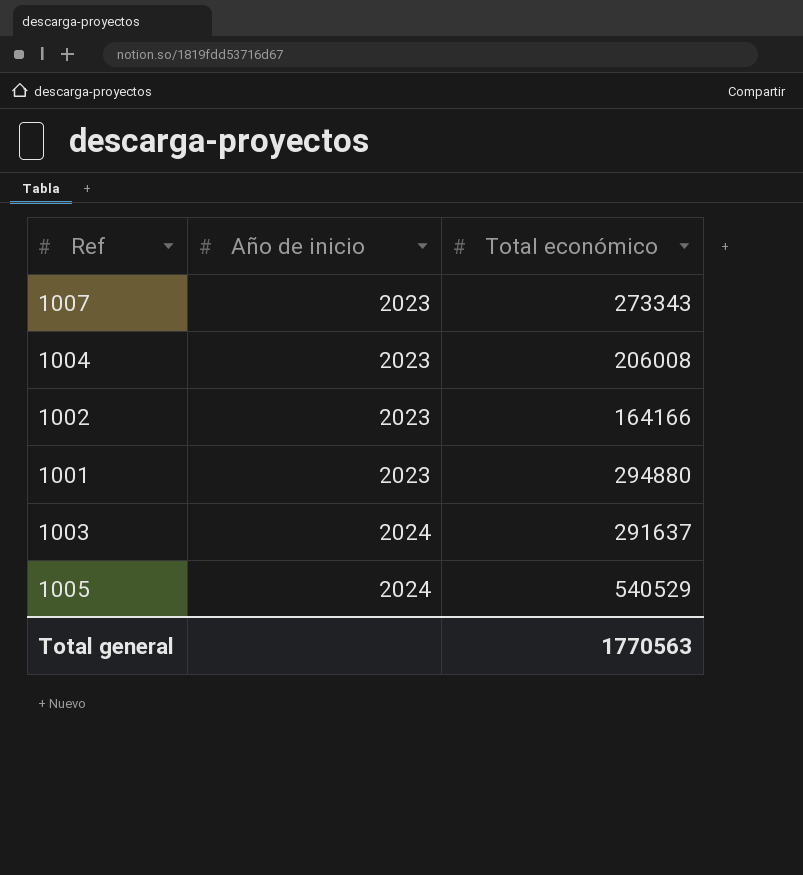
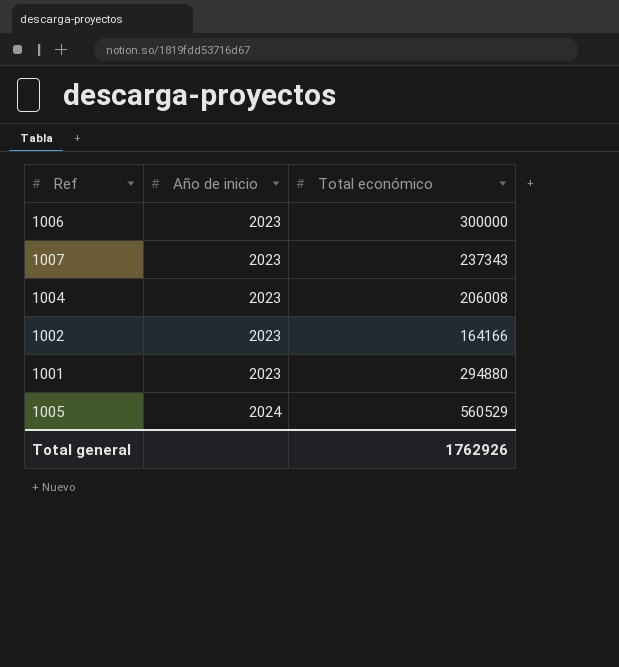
row 1003: 2024 | 291637 -> none
row 1006: none -> 2023 | 300000
1007 | Total económico: 273343 -> 237343
1005 | Total económico: 540529 -> 560529
Total general | Total económico: 1770563 -> 1762926

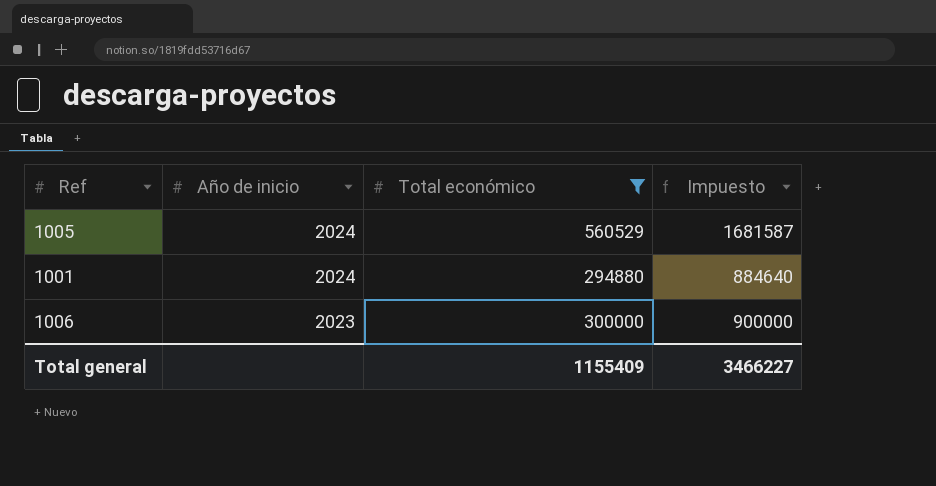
filter: none -> Total económico >= 294880
row order: Año de inicio ascending -> Año de inicio descending
column Impuesto | formula: none -> [Total económico] * 3
1001 | Año de inicio: 2023 -> 2024
Total general | Total económico: 1762926 -> 1155409

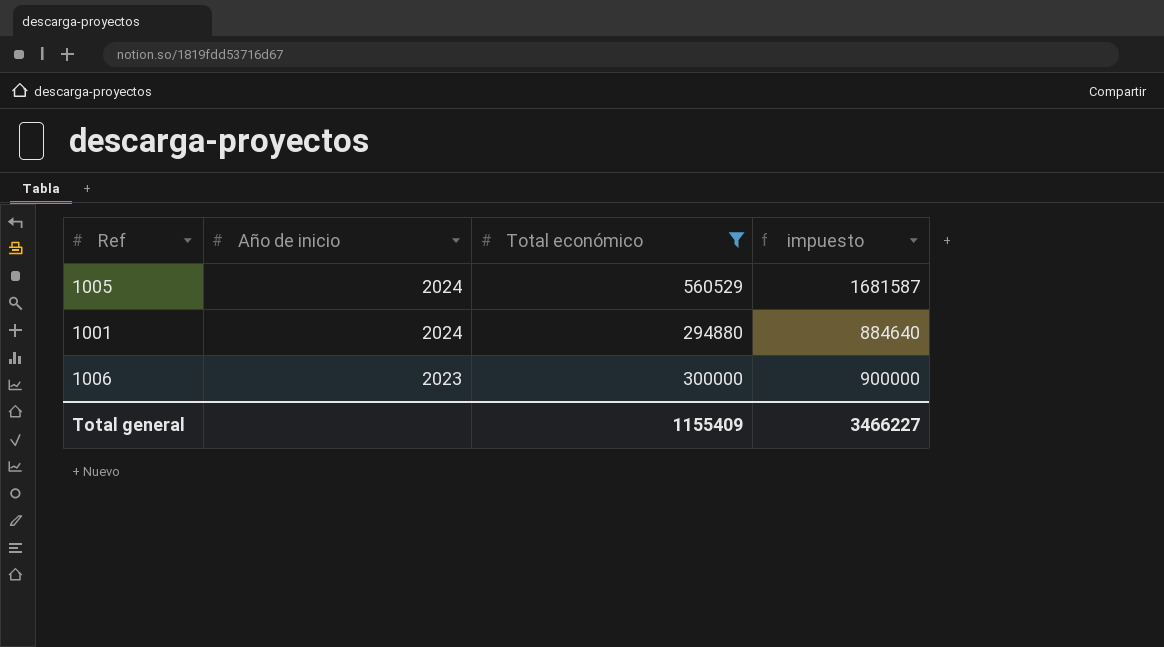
column name: Impuesto -> impuesto

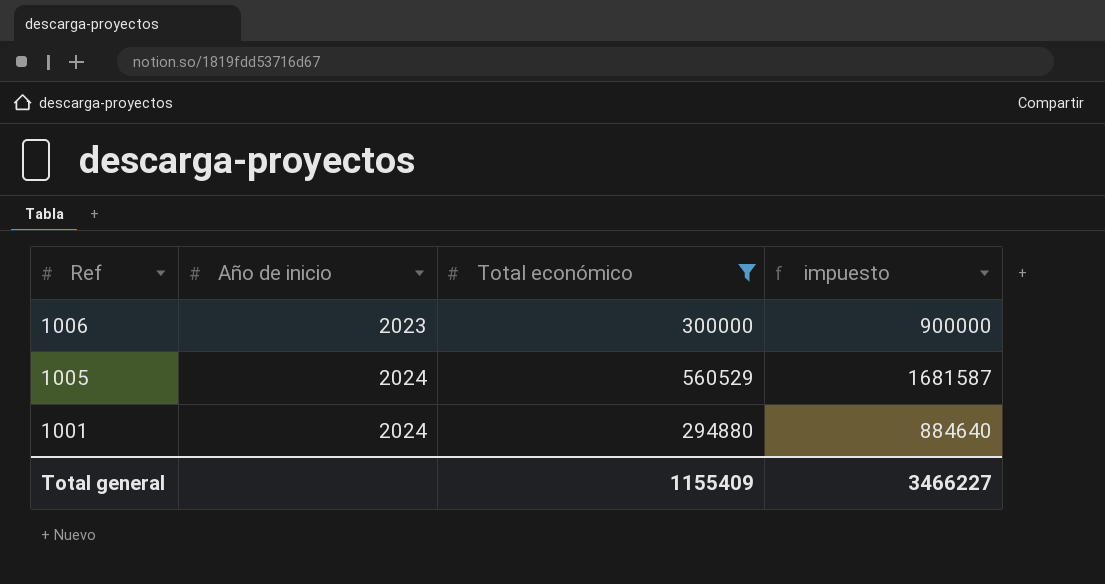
row order: Año de inicio descending -> Ref descending

